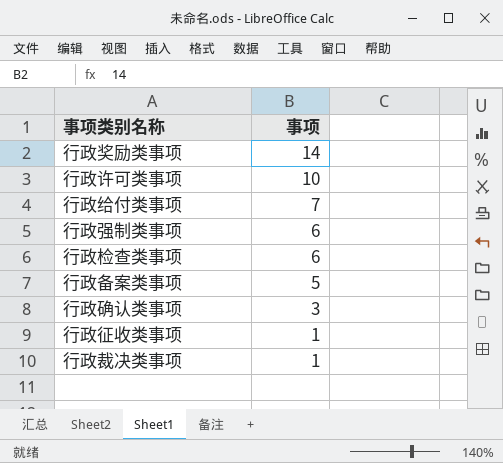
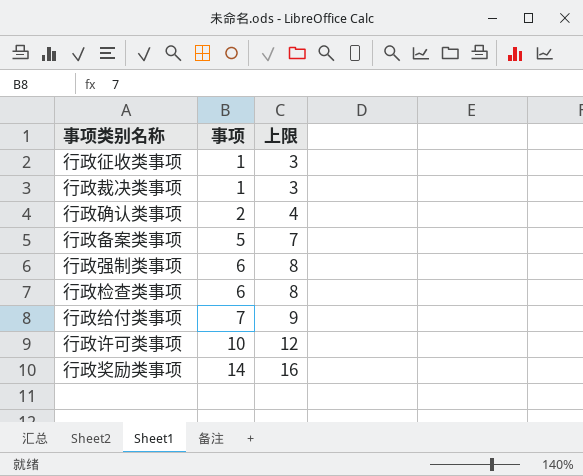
row order: 事项 descending -> 事项 ascending
column 上限 | formula: none -> [事项] + 2
行政确认类事项 | 事项: 3 -> 2

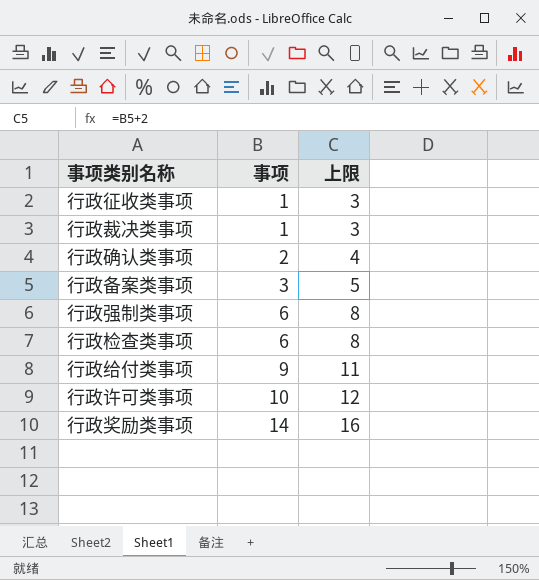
行政备案类事项 | 事项: 5 -> 3
行政备案类事项 | 上限: 7 -> 5
行政给付类事项 | 事项: 7 -> 9
行政给付类事项 | 上限: 9 -> 11

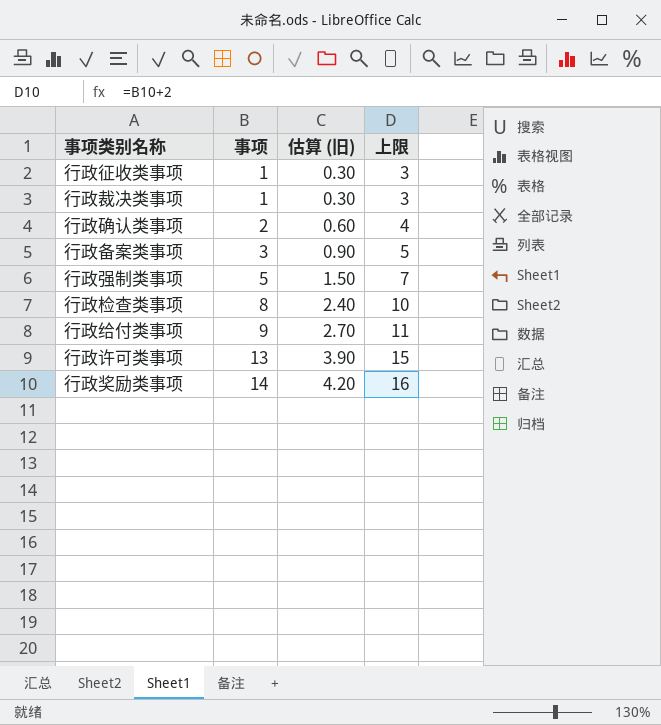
column 估算 (旧) | formula: none -> [事项] * 0.3
行政强制类事项 | 事项: 6 -> 5
行政强制类事项 | 上限: 8 -> 7
行政检查类事项 | 事项: 6 -> 8
行政检查类事项 | 上限: 8 -> 10
行政许可类事项 | 事项: 10 -> 13
行政许可类事项 | 上限: 12 -> 15

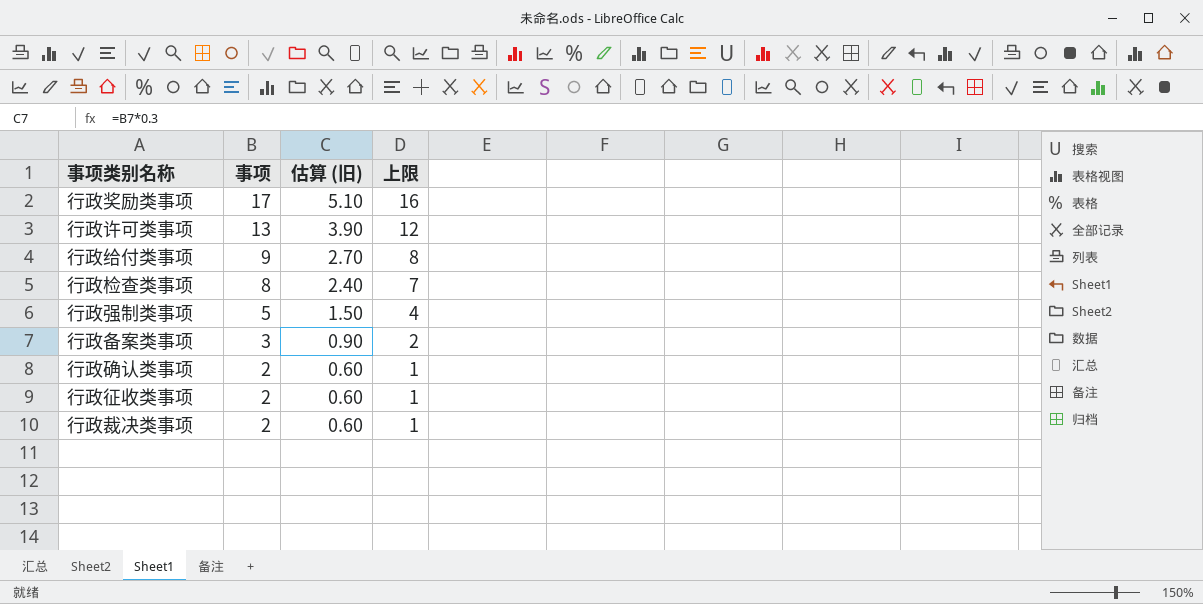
row order: 事项 ascending -> 事项 descending
column 上限 | formula: [事项] + 2 -> [事项] - 1
行政奖励类事项 | 事项: 14 -> 17
行政奖励类事项 | 估算 (旧): 4.20 -> 5.10
行政征收类事项 | 事项: 1 -> 2
行政征收类事项 | 估算 (旧): 0.30 -> 0.60
行政裁决类事项 | 事项: 1 -> 2
行政裁决类事项 | 估算 (旧): 0.30 -> 0.60

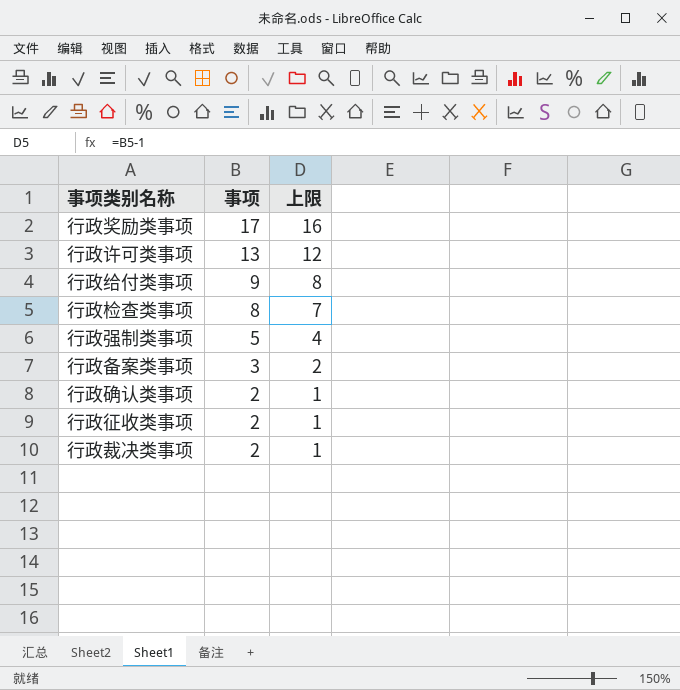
column 估算 (旧) | formula: [事项] * 0.3 -> none

